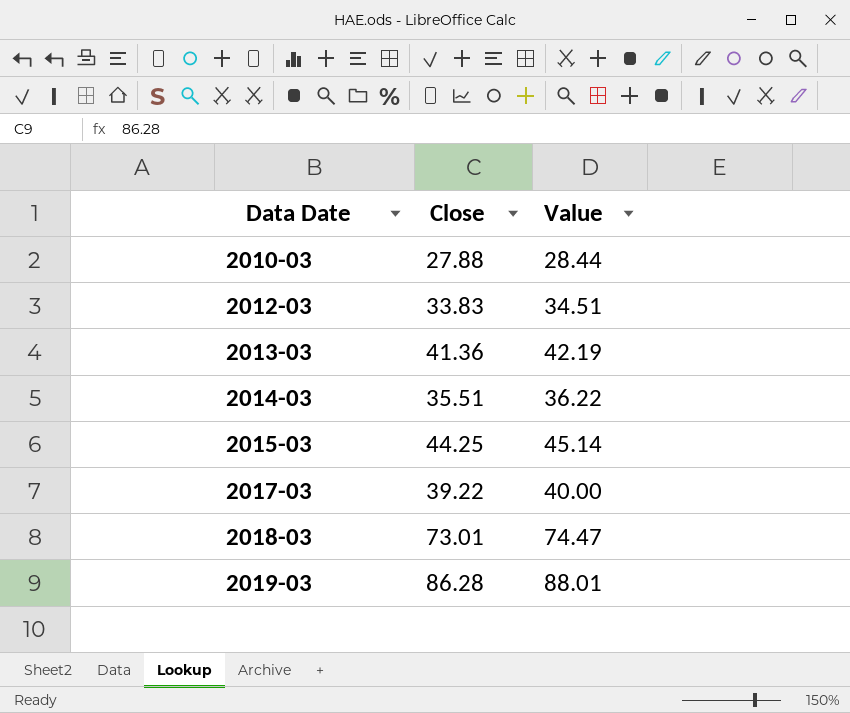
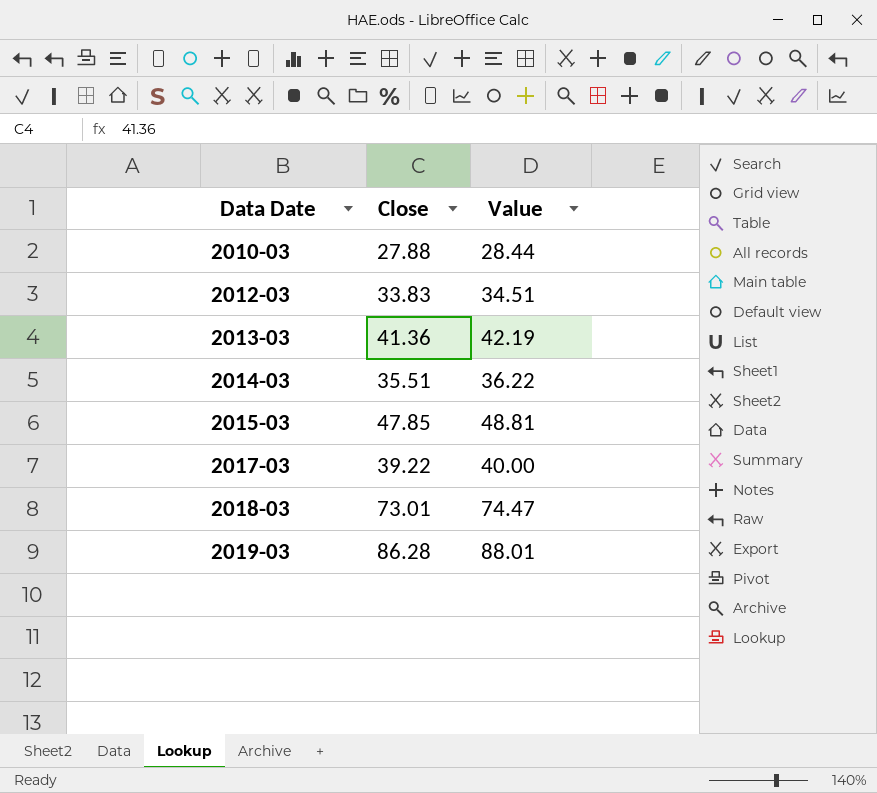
2015-03 | Close: 44.25 -> 47.85
2015-03 | Value: 45.14 -> 48.81

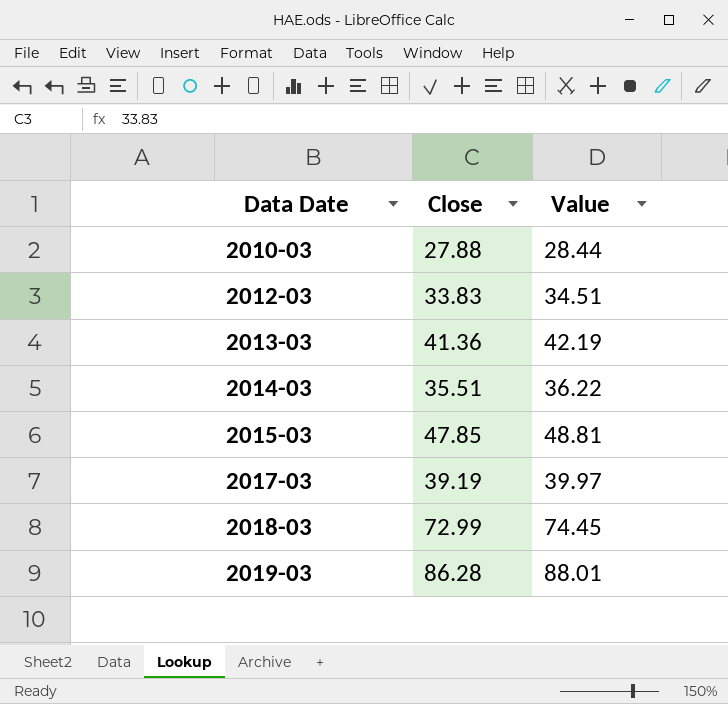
2017-03 | Close: 39.22 -> 39.19
2017-03 | Value: 40.00 -> 39.97
2018-03 | Close: 73.01 -> 72.99
2018-03 | Value: 74.47 -> 74.45

